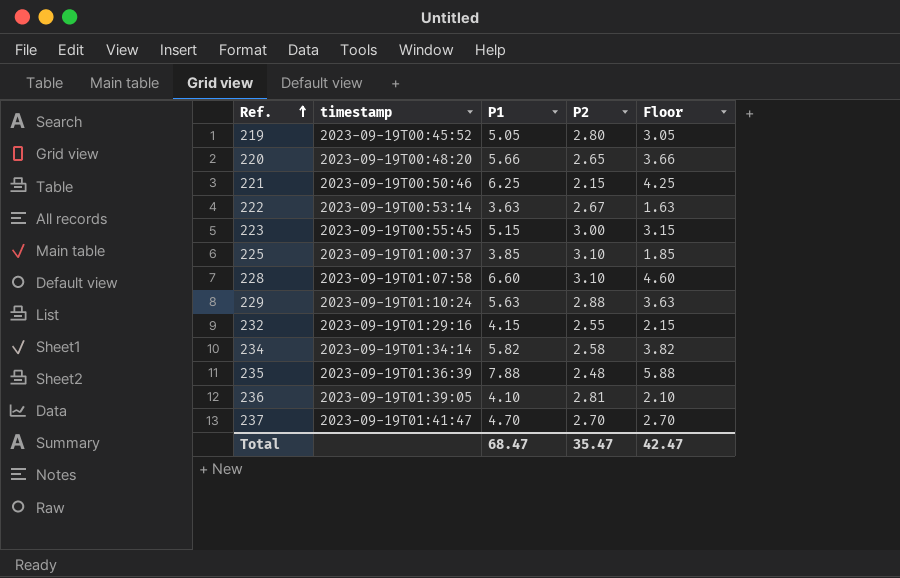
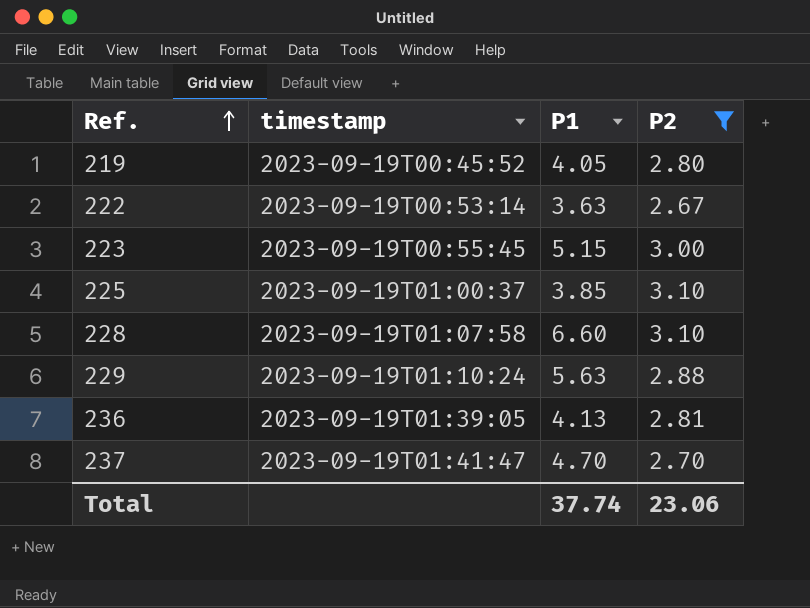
filter: none -> P2 >= 2.67
column Floor | formula: [P1] - 2 -> none
219 | P1: 5.05 -> 4.05
236 | P1: 4.10 -> 4.13
Total | P1: 68.47 -> 37.74
Total | P2: 35.47 -> 23.06

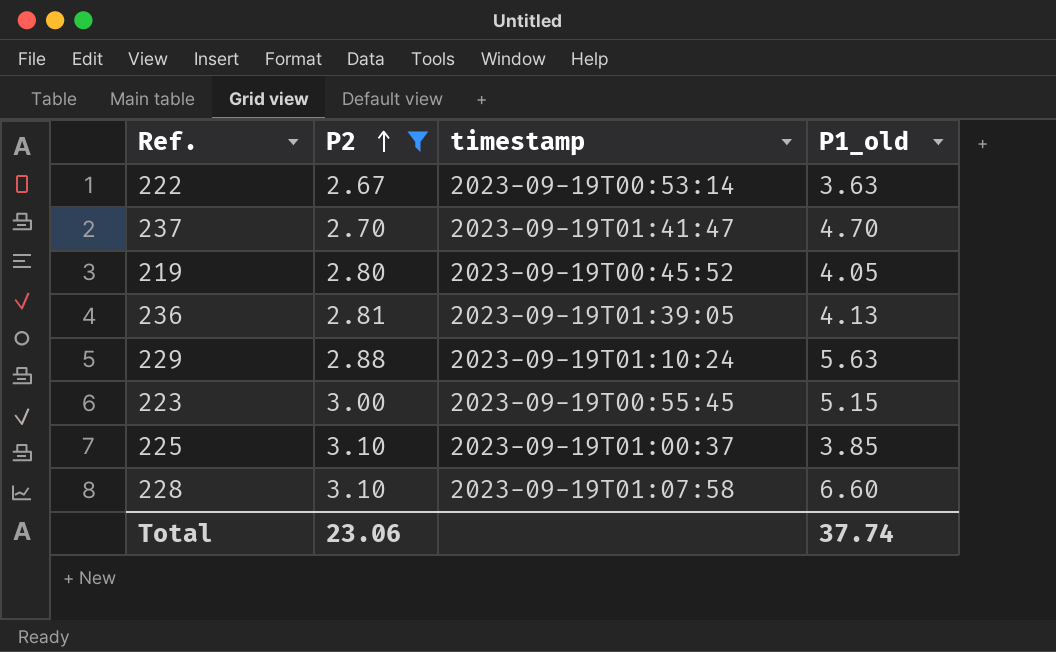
row order: Ref. ascending -> P2 ascending
column P2 | position: 4 -> 2
column name: P1 -> P1_old

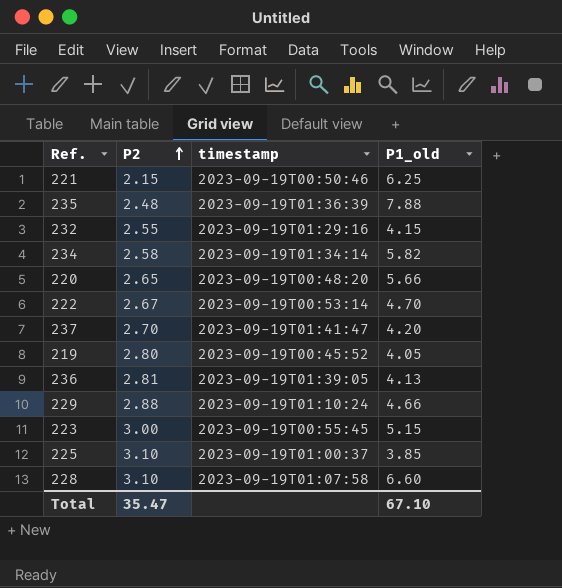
filter: P2 >= 2.67 -> none
222 | P1_old: 3.63 -> 4.70
237 | P1_old: 4.70 -> 4.20
229 | P1_old: 5.63 -> 4.66
Total | P2: 23.06 -> 35.47
Total | P1_old: 37.74 -> 67.10

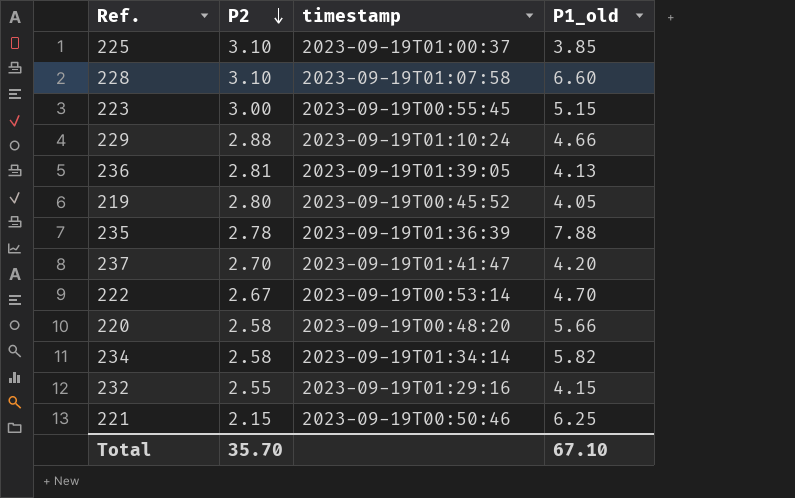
row order: P2 ascending -> P2 descending
235 | P2: 2.48 -> 2.78
220 | P2: 2.65 -> 2.58
Total | P2: 35.47 -> 35.70

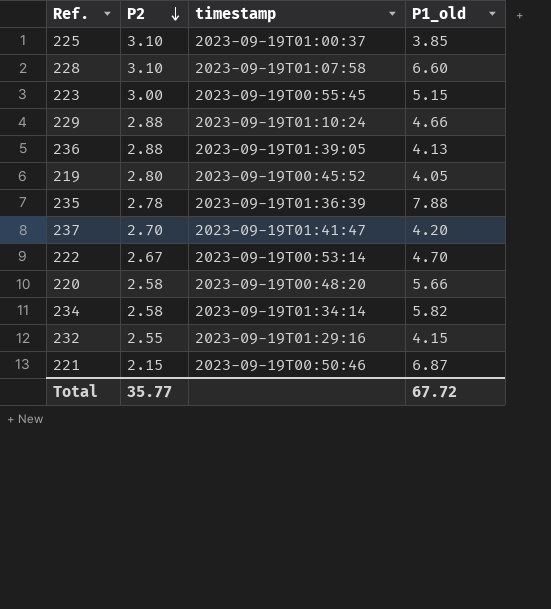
236 | P2: 2.81 -> 2.88
221 | P1_old: 6.25 -> 6.87
Total | P2: 35.70 -> 35.77
Total | P1_old: 67.10 -> 67.72

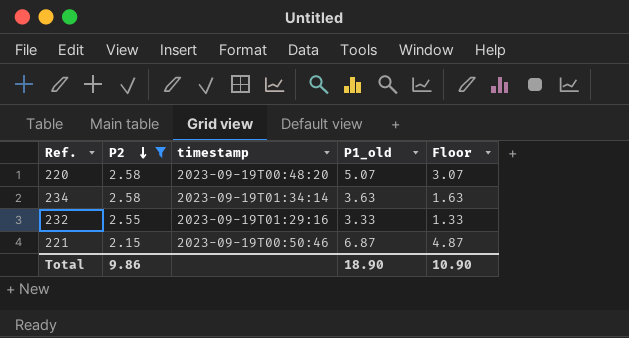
filter: none -> P2 <= 2.58
column Floor | formula: none -> [P1_old] - 2
220 | P1_old: 5.66 -> 5.07
234 | P1_old: 5.82 -> 3.63
232 | P1_old: 4.15 -> 3.33
Total | P2: 35.77 -> 9.86
Total | P1_old: 67.72 -> 18.90

